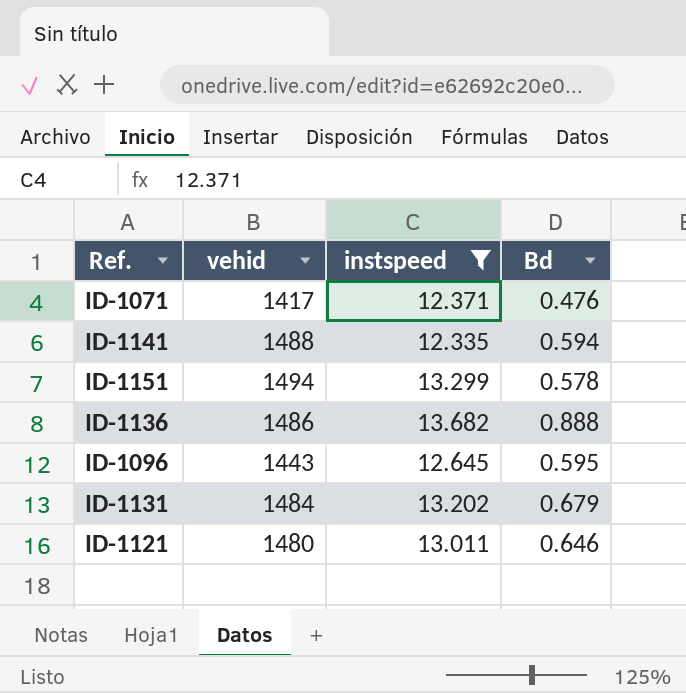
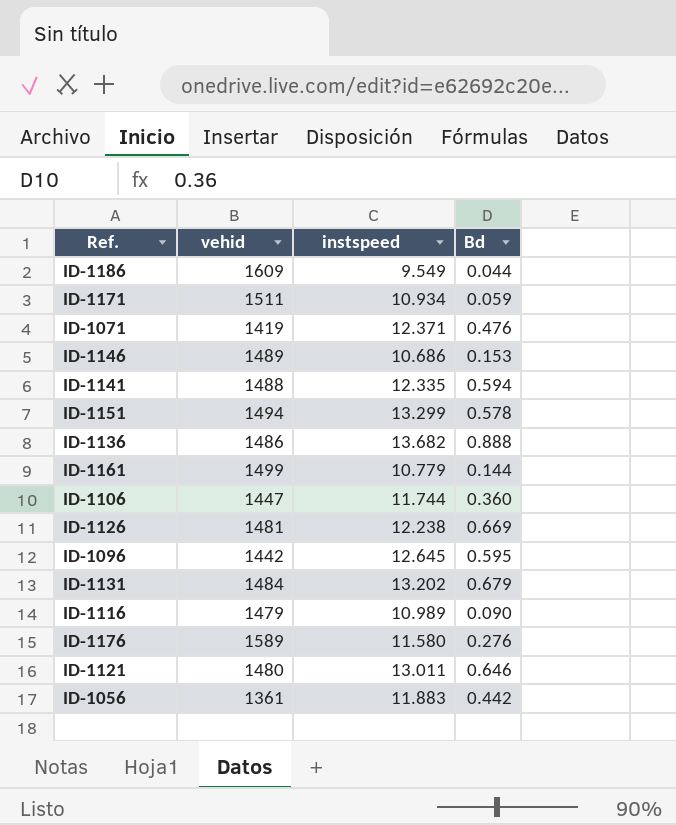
filter: instspeed >= 12.335 -> none
ID-1071 | vehid: 1417 -> 1419
ID-1096 | vehid: 1443 -> 1442

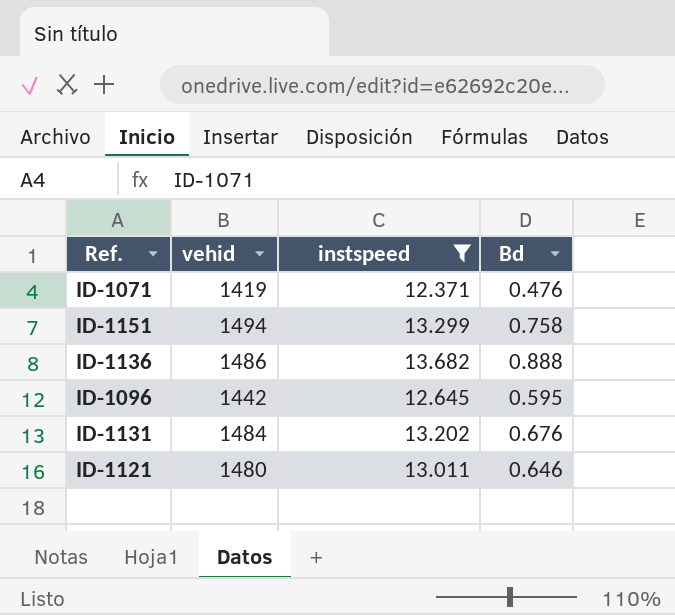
filter: none -> instspeed >= 12.371
ID-1151 | Bd: 0.578 -> 0.758
ID-1131 | Bd: 0.679 -> 0.676

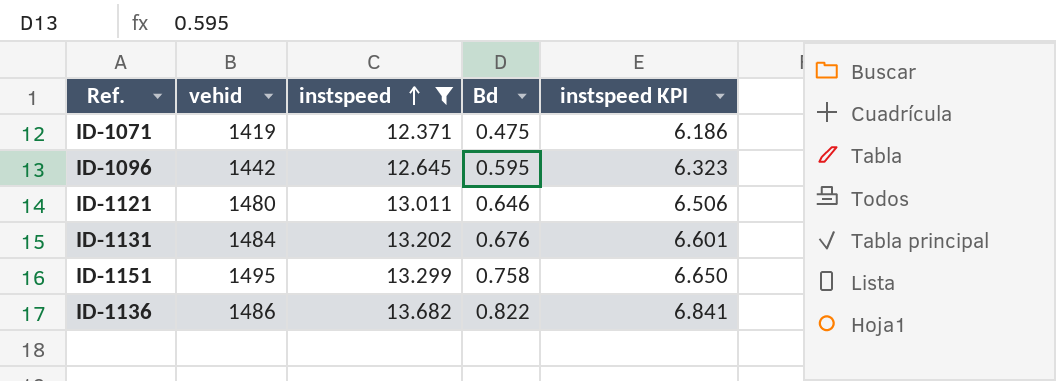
row order: none -> instspeed ascending
column instspeed KPI | formula: none -> [instspeed] * 0.5
ID-1071 | Bd: 0.476 -> 0.475
ID-1151 | vehid: 1494 -> 1495
ID-1136 | Bd: 0.888 -> 0.822

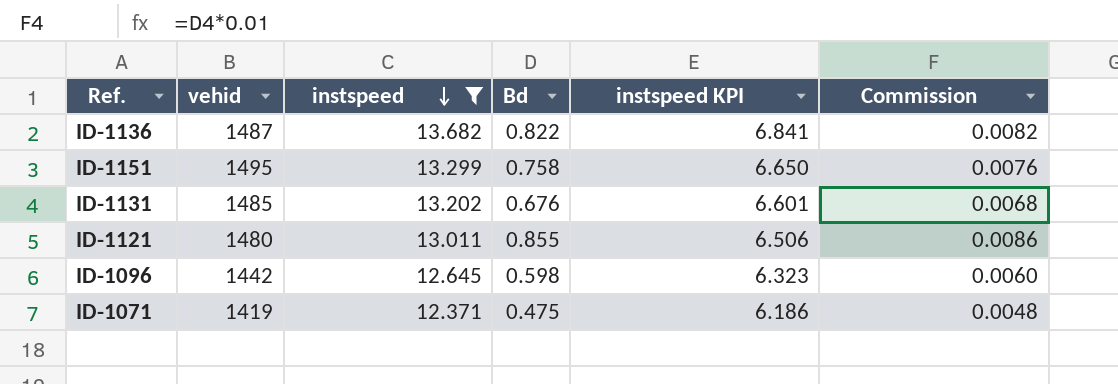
row order: instspeed ascending -> instspeed descending
column Commission | formula: none -> [Bd] * 0.01
ID-1136 | vehid: 1486 -> 1487
ID-1131 | vehid: 1484 -> 1485
ID-1121 | Bd: 0.646 -> 0.855
ID-1096 | Bd: 0.595 -> 0.598

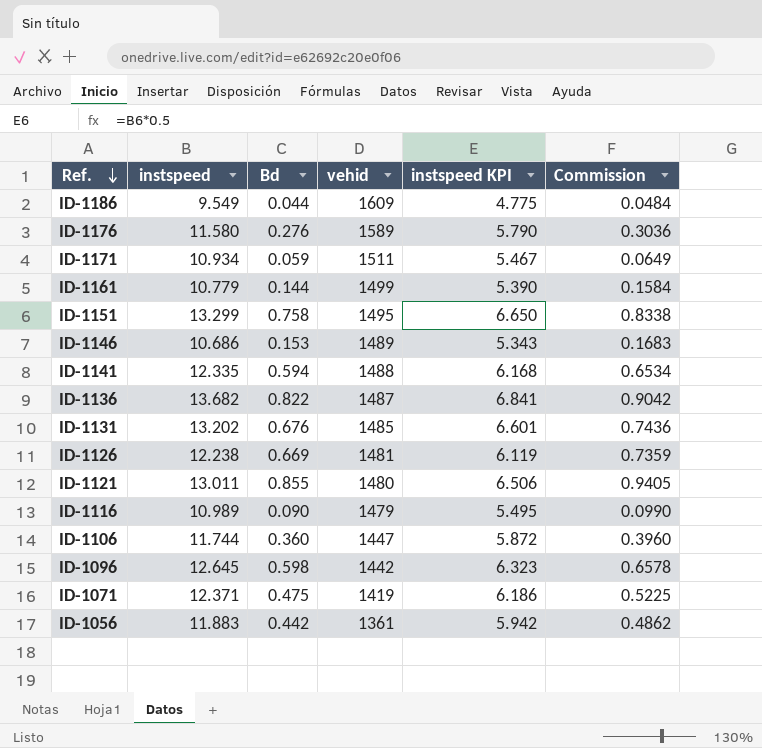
filter: instspeed >= 12.371 -> none
row order: instspeed descending -> Ref. descending
column vehid | position: 2 -> 4
column Commission | formula: [Bd] * 0.01 -> [Bd] * 1.1

